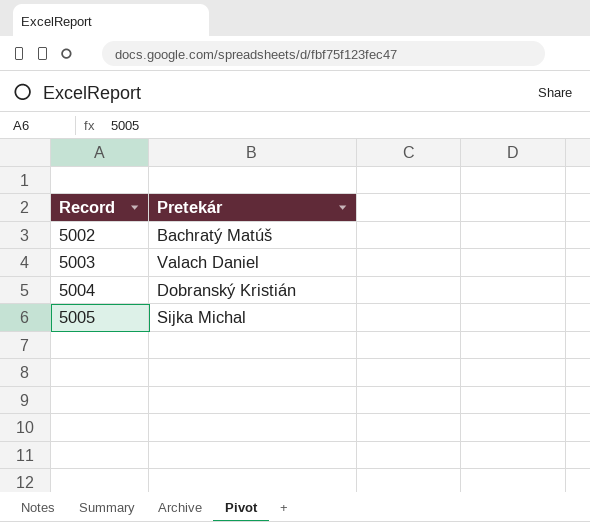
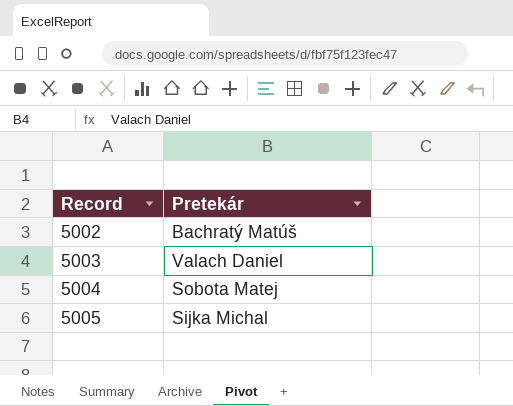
5004 | Pretekár: Dobranský Kristián -> Sobota Matej

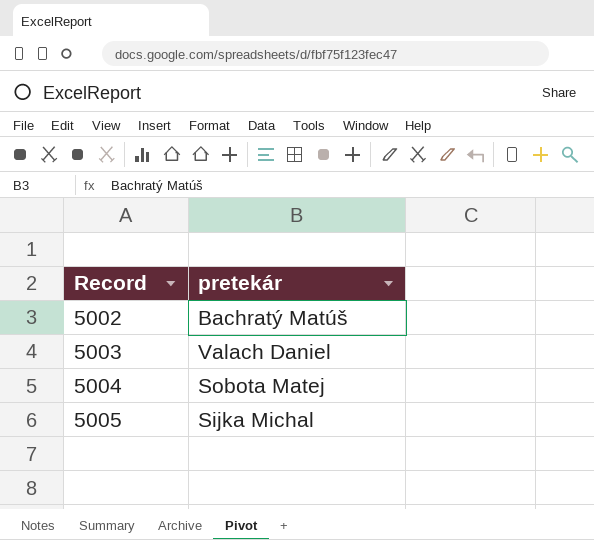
column name: Pretekár -> pretekár

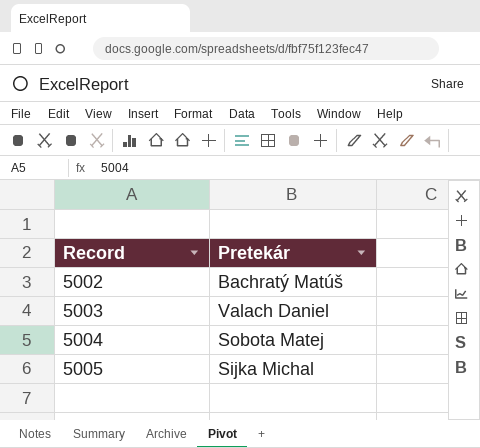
column name: pretekár -> Pretekár

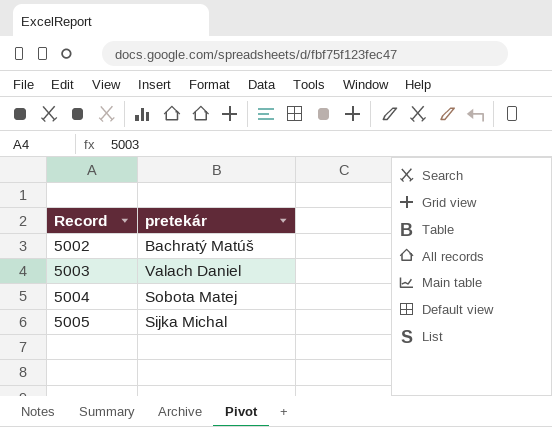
column name: Pretekár -> pretekár

